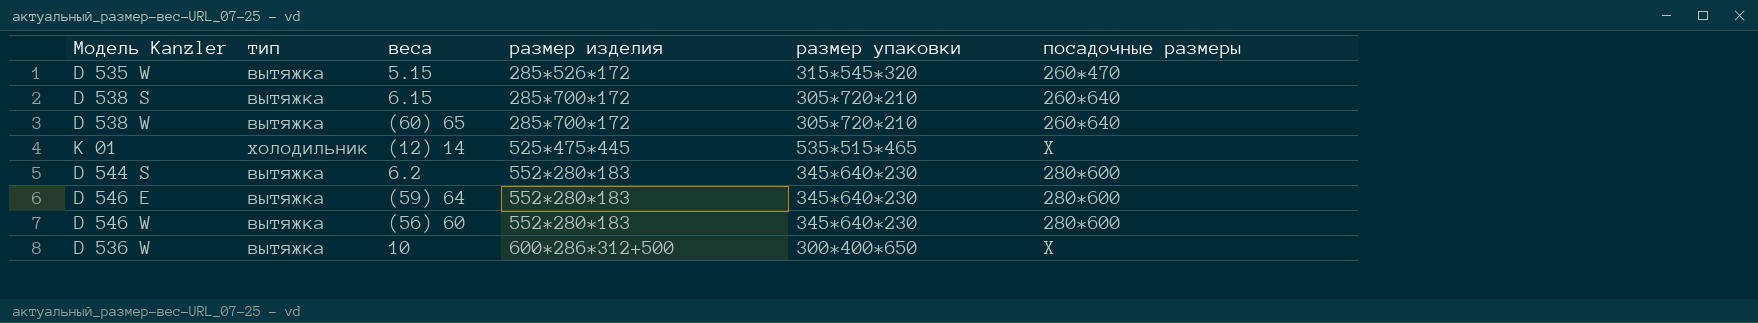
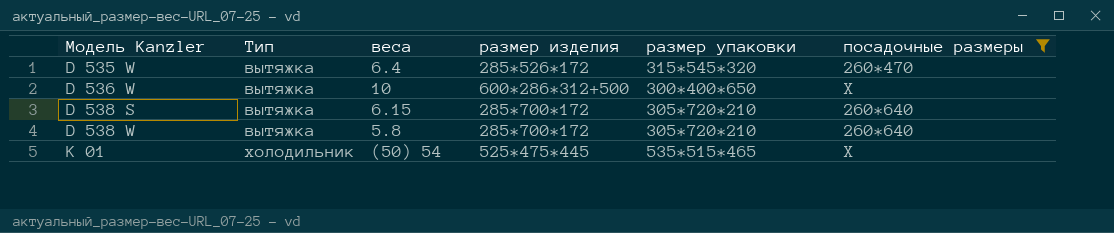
filter: none -> посадочные размеры != 280*600
row order: размер изделия ascending -> Модель Kanzler ascending
column name: тип -> Тип
D 535 W | веса: 5.15 -> 6.4
D 538 W | веса: (60) 65 -> 5.8
K 01 | веса: (12) 14 -> (50) 54

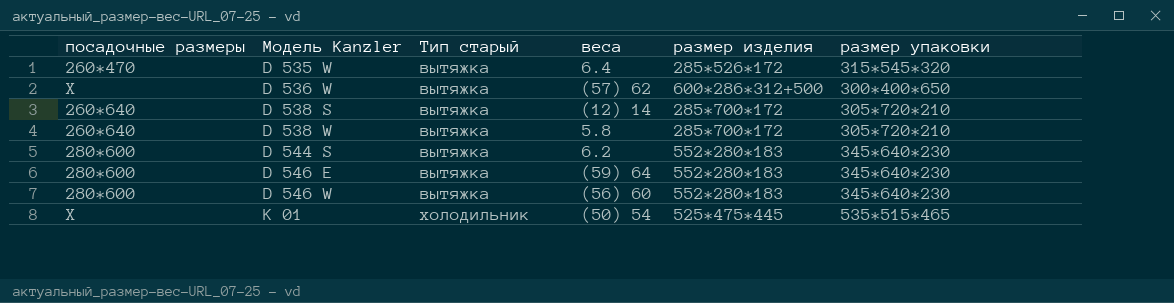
filter: посадочные размеры != 280*600 -> none
column посадочные размеры | position: 6 -> 1
column name: Тип -> Тип старый
D 536 W | веса: 10 -> (57) 62
D 538 S | веса: 6.15 -> (12) 14

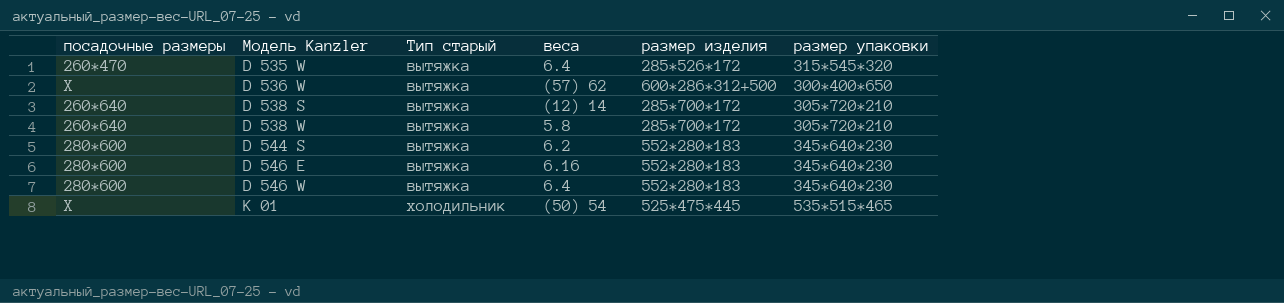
D 546 E | веса: (59) 64 -> 6.16
D 546 W | веса: (56) 60 -> 6.4

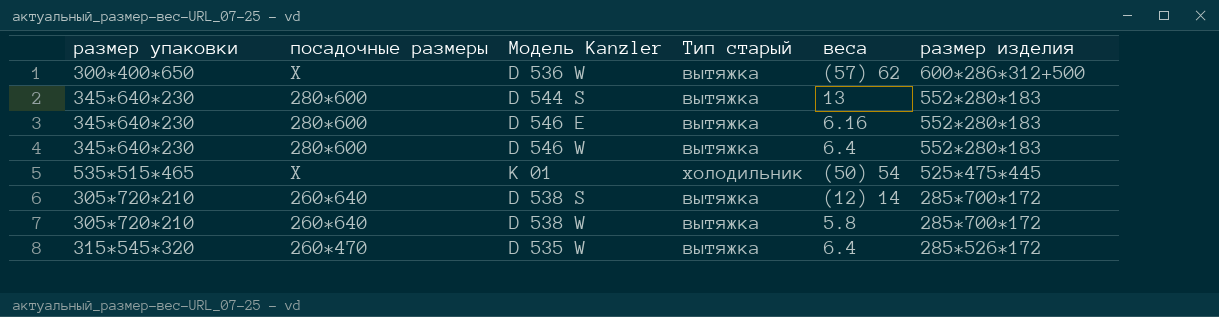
row order: Модель Kanzler ascending -> размер изделия descending
column размер упаковки | position: 6 -> 1
D 544 S | веса: 6.2 -> 13

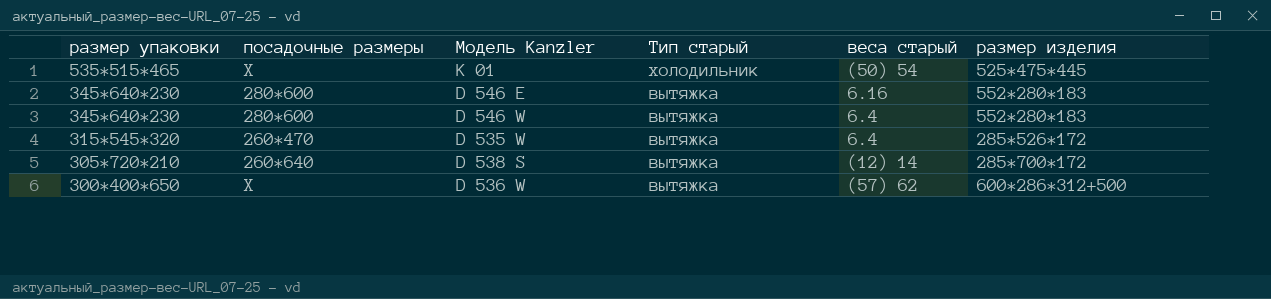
row order: размер изделия descending -> размер упаковки descending
column name: веса -> веса старый
row D 544 S: 345*640*230 | 280*600 | вытяжка | 13 | 552*280*183 -> none
row D 538 W: 305*720*210 | 260*640 | вытяжка | 5.8 | 285*700*172 -> none

